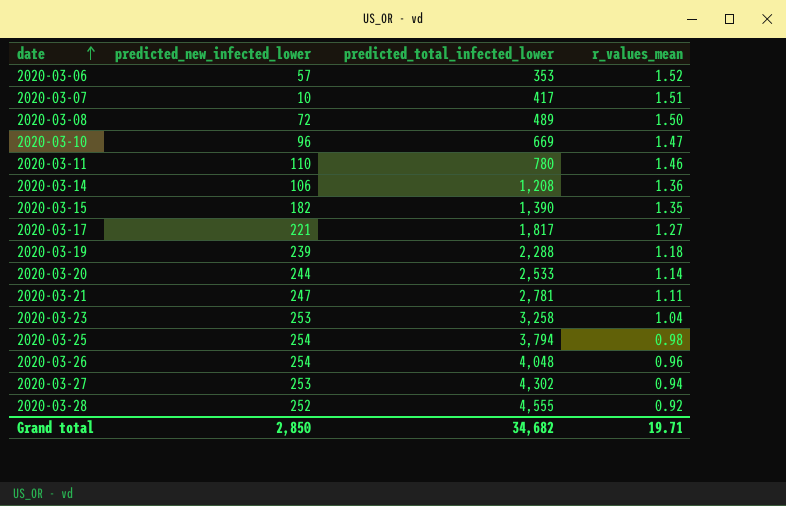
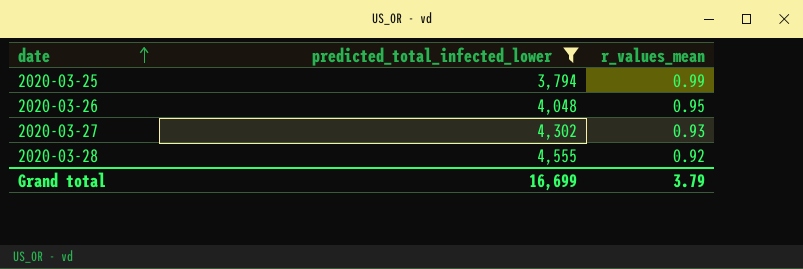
filter: none -> predicted_total_infected_lower >= 3,794
column predicted_new_infected_lower | position: 2 -> none
2020-03-25 | r_values_mean: 0.98 -> 0.99
2020-03-26 | r_values_mean: 0.96 -> 0.95
2020-03-27 | r_values_mean: 0.94 -> 0.93
Grand total | predicted_total_infected_lower: 34,682 -> 16,699
Grand total | r_values_mean: 19.71 -> 3.79

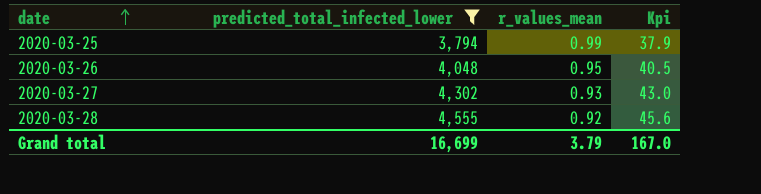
column Kpi | formula: none -> [predicted_total_infected_lower] * 0.01

